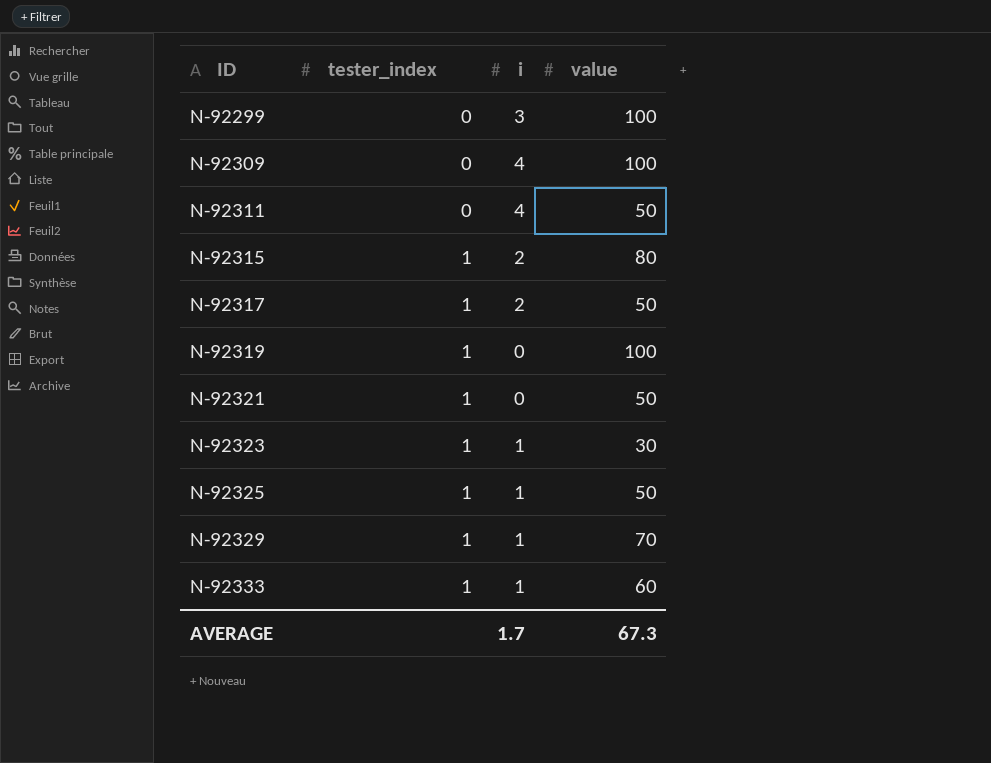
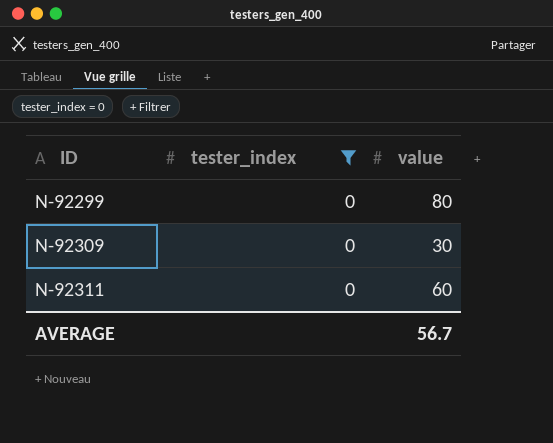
filter: none -> tester_index = 0
column i | position: 3 -> none
N-92299 | value: 100 -> 80
N-92309 | value: 100 -> 30
N-92311 | value: 50 -> 60
AVERAGE | value: 67.3 -> 56.7

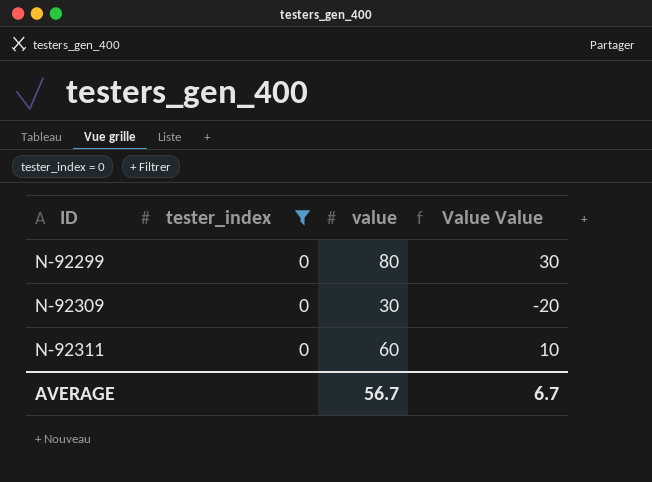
column Value Value | formula: none -> [value] - 50

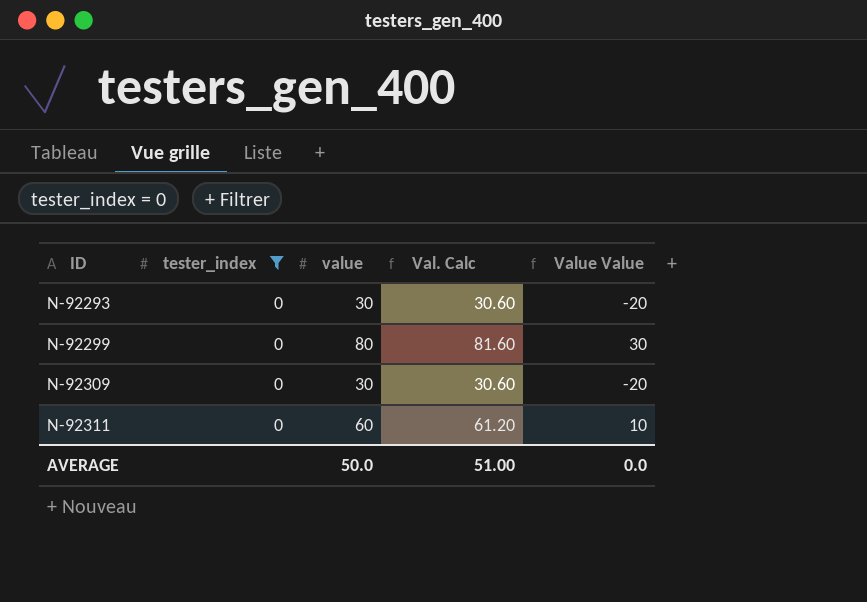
column Val. Calc | formula: none -> [value] * 1.02
row N-92293: none -> 0 | 30 | 30.60 | -20
AVERAGE | value: 56.7 -> 50.0
AVERAGE | Value Value: 6.7 -> 0.0

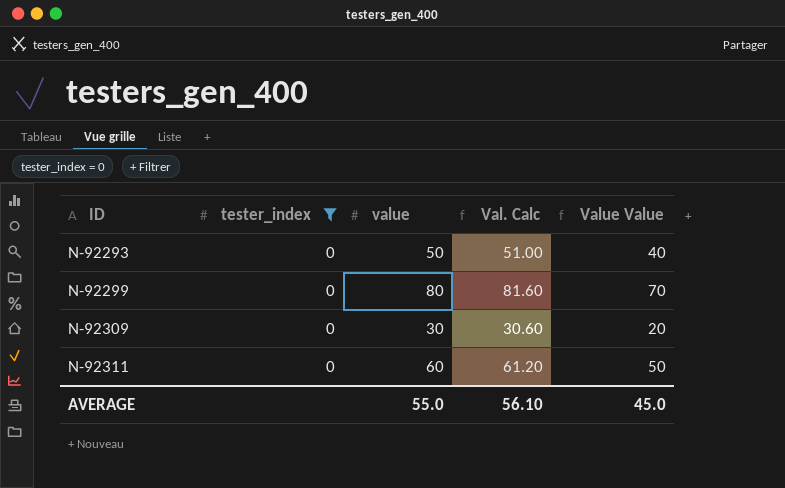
column Value Value | formula: [value] - 50 -> [value] - 10
N-92293 | value: 30 -> 50
N-92293 | Val. Calc: 30.60 -> 51.00
AVERAGE | value: 50.0 -> 55.0
AVERAGE | Val. Calc: 51.00 -> 56.10
AVERAGE | Value Value: 0.0 -> 45.0

